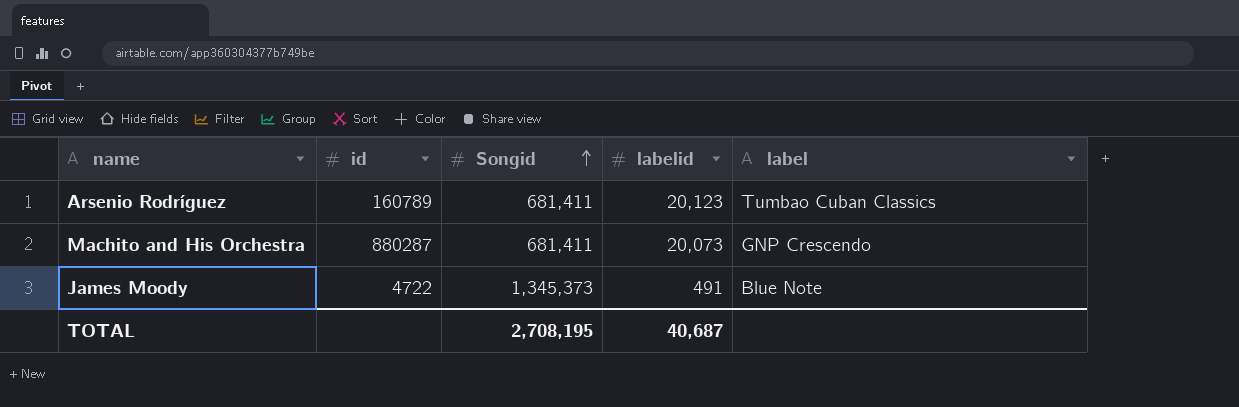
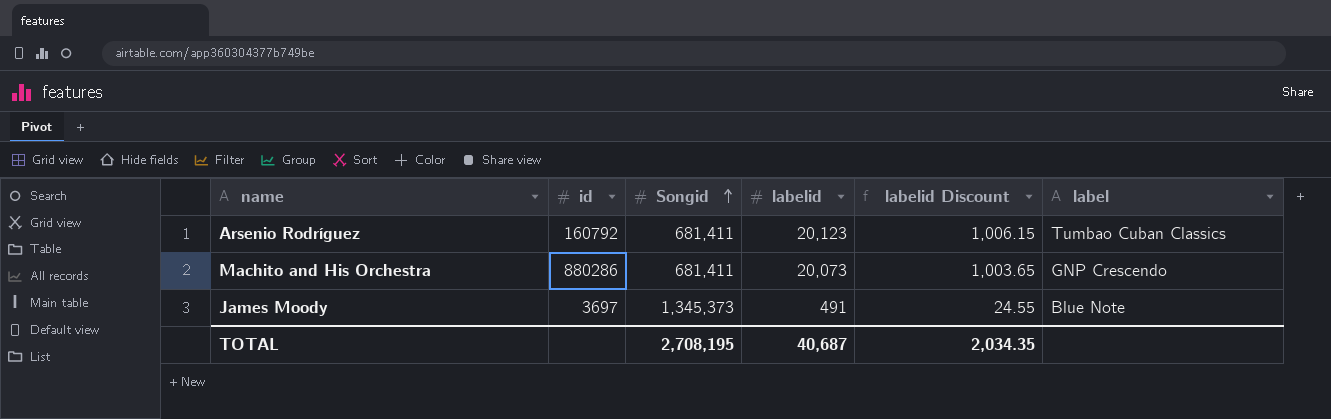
column labelid Discount | formula: none -> [labelid] * 0.05
Arsenio Rodríguez | id: 160789 -> 160792
Machito and His Orchestra | id: 880287 -> 880286
James Moody | id: 4722 -> 3697

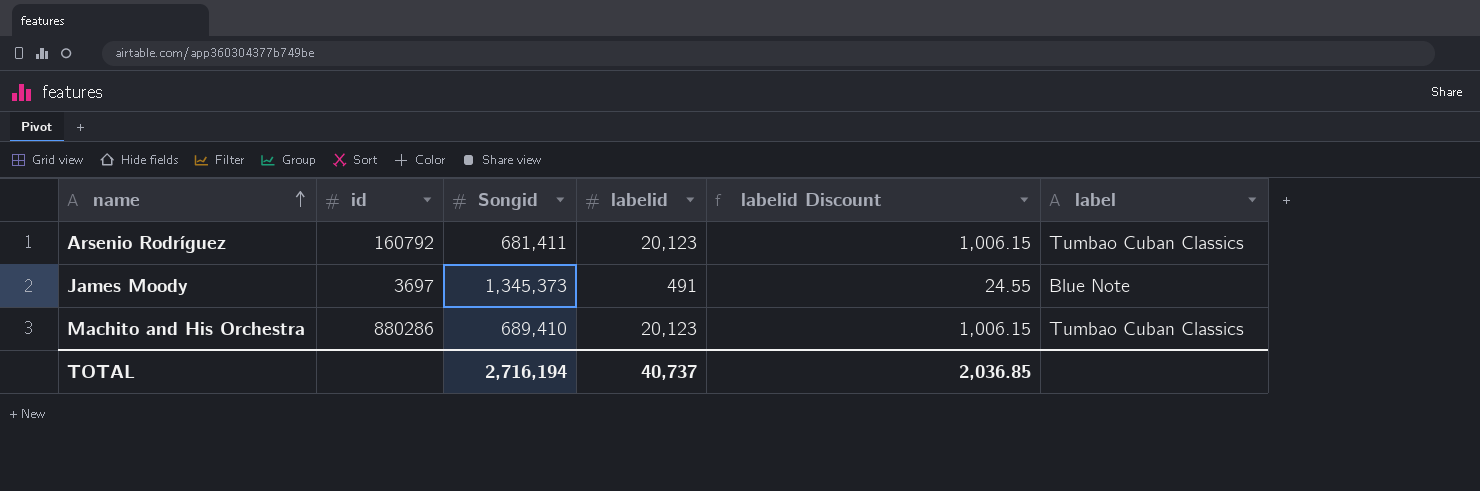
row order: Songid ascending -> name ascending
Machito and His Orchestra | Songid: 681,411 -> 689,410
Machito and His Orchestra | labelid: 20,073 -> 20,123
Machito and His Orchestra | labelid Discount: 1,003.65 -> 1,006.15
Machito and His Orchestra | label: GNP Crescendo -> Tumbao Cuban Classics
TOTAL | Songid: 2,708,195 -> 2,716,194
TOTAL | labelid: 40,687 -> 40,737
TOTAL | labelid Discount: 2,034.35 -> 2,036.85

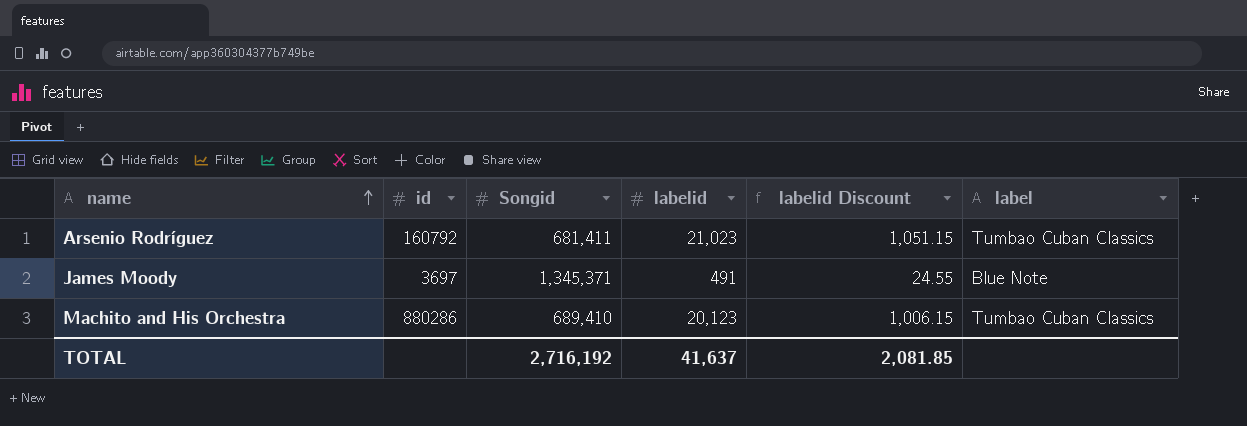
Arsenio Rodríguez | labelid: 20,123 -> 21,023
Arsenio Rodríguez | labelid Discount: 1,006.15 -> 1,051.15
James Moody | Songid: 1,345,373 -> 1,345,371
TOTAL | Songid: 2,716,194 -> 2,716,192
TOTAL | labelid: 40,737 -> 41,637
TOTAL | labelid Discount: 2,036.85 -> 2,081.85

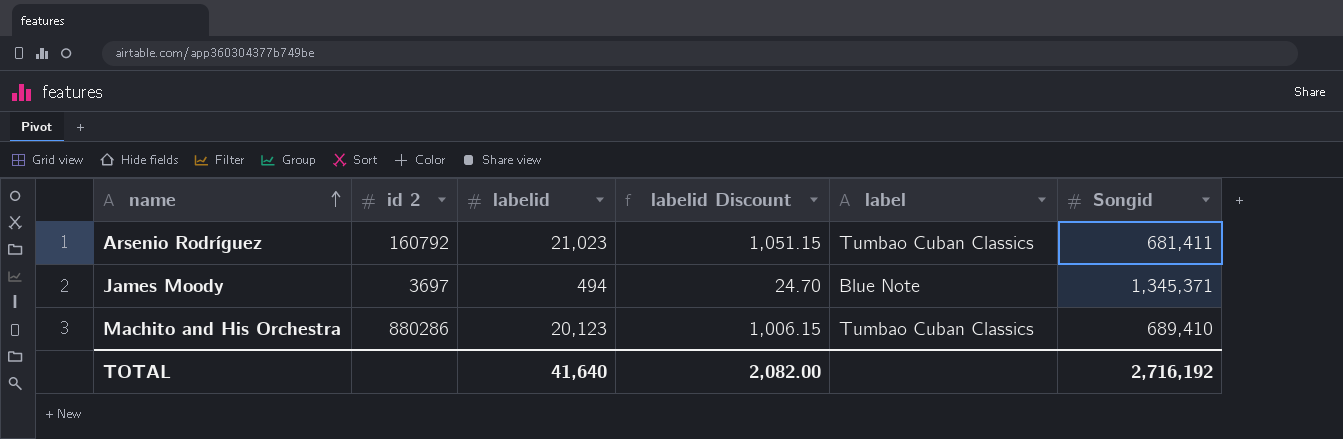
column name: id -> id 2
column Songid | position: 3 -> 6
James Moody | labelid: 491 -> 494
James Moody | labelid Discount: 24.55 -> 24.70
TOTAL | labelid: 41,637 -> 41,640
TOTAL | labelid Discount: 2,081.85 -> 2,082.00

